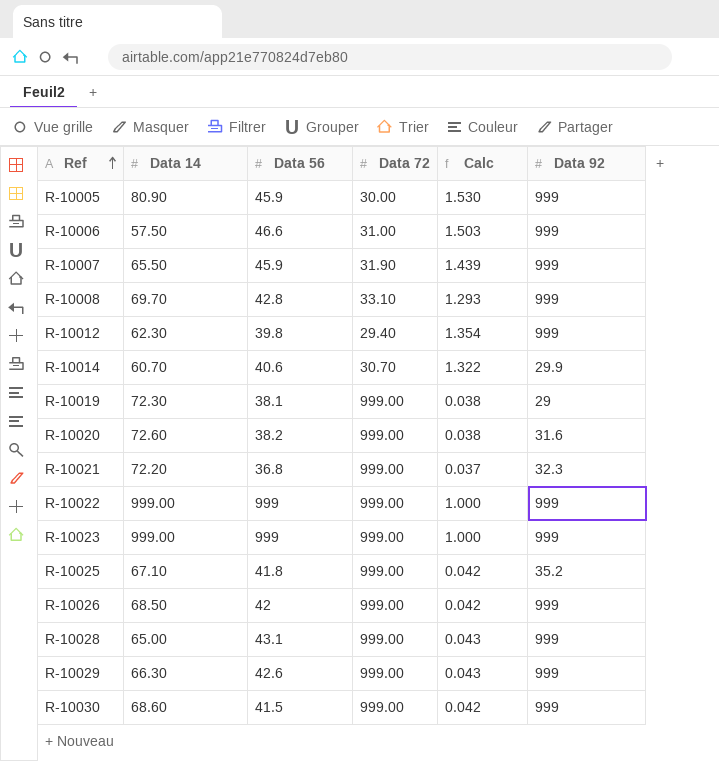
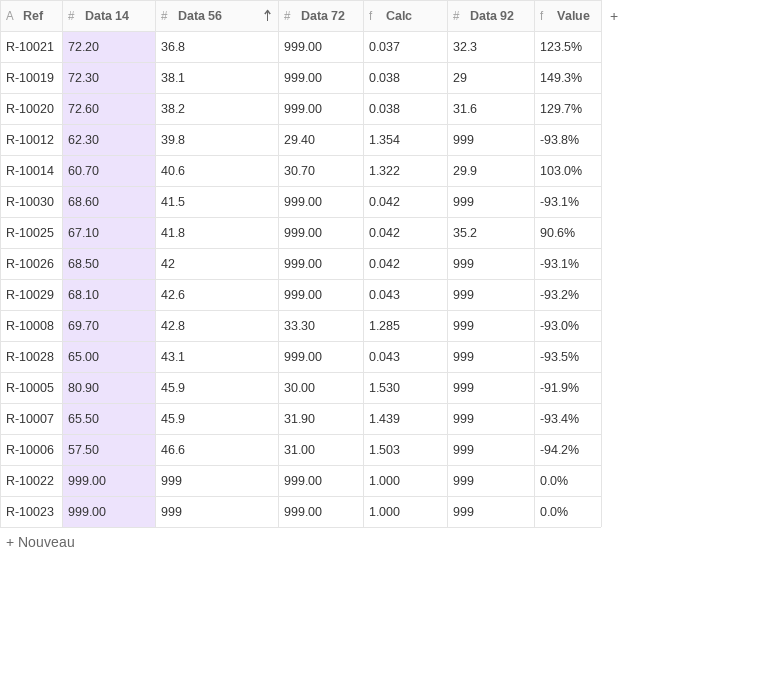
row order: Ref ascending -> Data 56 ascending
column Value | formula: none -> ([Data 14] - [Data 92]) / [Data 92]
R-10029 | Data 14: 66.30 -> 68.10
R-10008 | Data 72: 33.10 -> 33.30
R-10008 | Calc: 1.293 -> 1.285

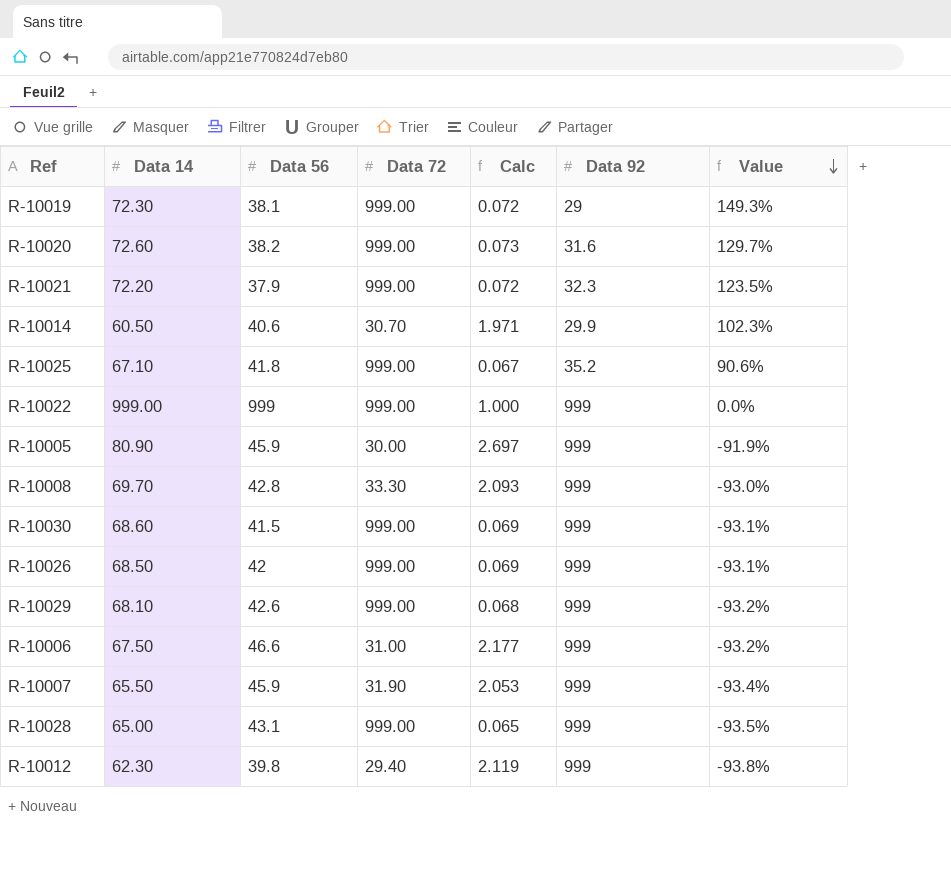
row order: Data 56 ascending -> Value descending
column Calc | formula: [Data 56] / [Data 72] -> [Data 14] / [Data 72]
row R-10023: 999.00 | 999 | 999.00 | 1.000 | 999 | 0.0% -> none
R-10021 | Data 56: 36.8 -> 37.9
R-10014 | Data 14: 60.70 -> 60.50
R-10014 | Value: 103.0% -> 102.3%
R-10006 | Data 14: 57.50 -> 67.50
R-10006 | Value: -94.2% -> -93.2%

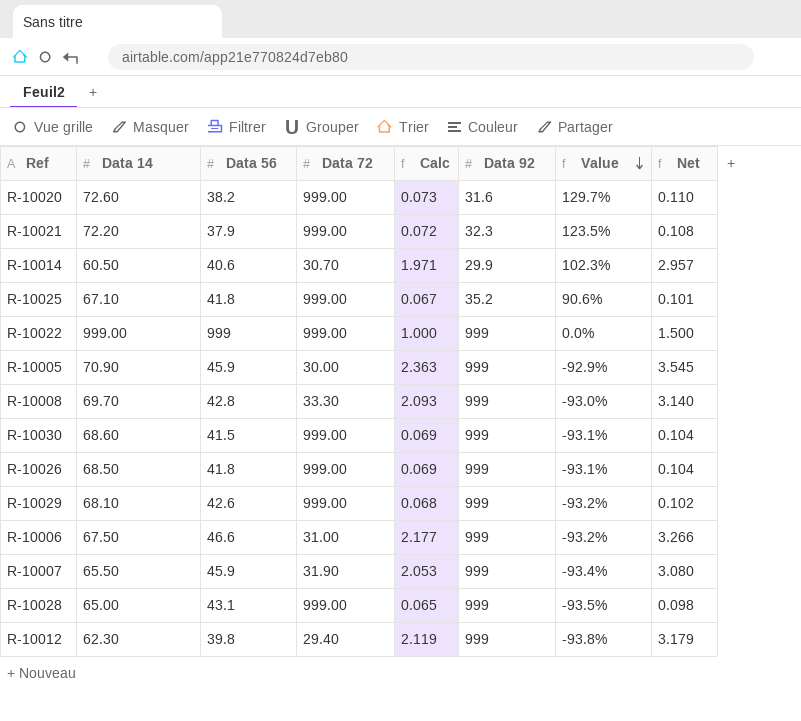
column Net | formula: none -> [Calc] * 1.5
row R-10019: 72.30 | 38.1 | 999.00 | 0.072 | 29 | 149.3% -> none
R-10005 | Data 14: 80.90 -> 70.90
R-10005 | Calc: 2.697 -> 2.363
R-10005 | Value: -91.9% -> -92.9%
R-10026 | Data 56: 42 -> 41.8

